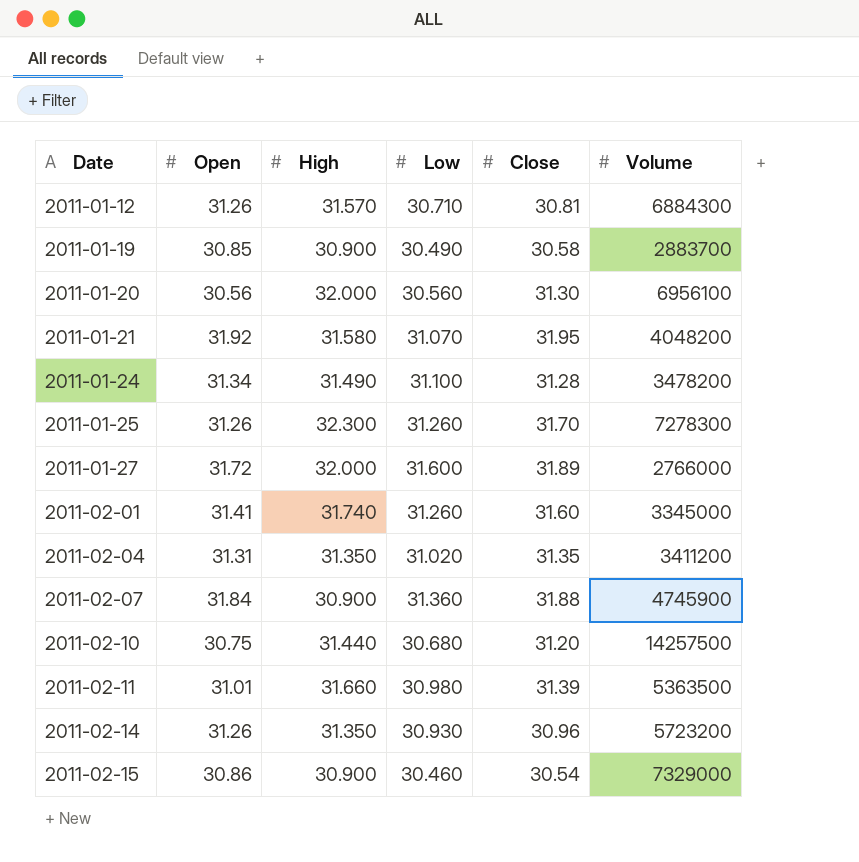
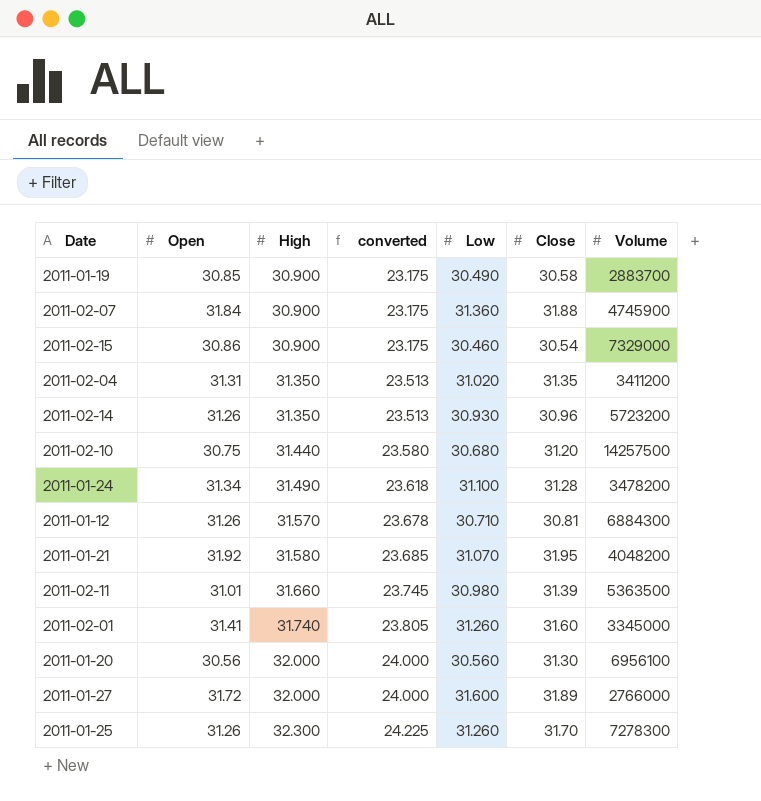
row order: Date ascending -> High ascending
column converted | formula: none -> [High] * 0.75

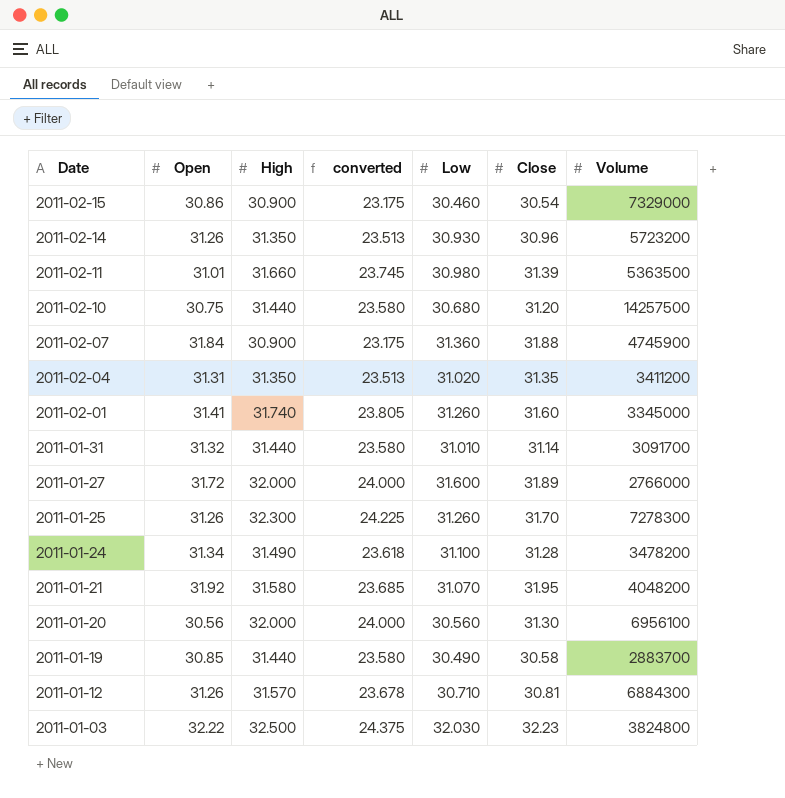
row order: High ascending -> Date descending
row 2011-01-31: none -> 31.32 | 31.440 | 23.580 | 31.010 | 31.14 | 3091700
2011-01-19 | High: 30.900 -> 31.440
2011-01-19 | converted: 23.175 -> 23.580
row 2011-01-03: none -> 32.22 | 32.500 | 24.375 | 32.030 | 32.23 | 3824800

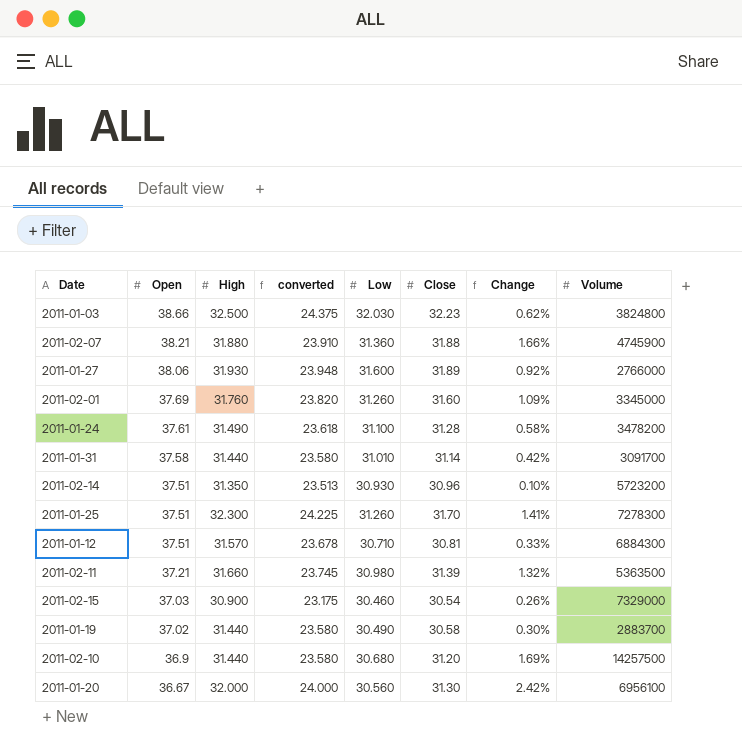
row order: Date descending -> Open descending
column Change | formula: none -> ([Close] - [Low]) / [Low]
row 2011-02-04: 31.31 | 31.350 | 23.513 | 31.020 | 31.35 | 3411200 -> none
row 2011-01-21: 31.92 | 31.580 | 23.685 | 31.070 | 31.95 | 4048200 -> none
2011-01-03 | Open: 32.22 -> 38.66
2011-02-07 | Open: 31.84 -> 38.21
2011-02-07 | High: 30.900 -> 31.880
2011-02-07 | converted: 23.175 -> 23.910
2011-01-27 | Open: 31.72 -> 38.06
2011-01-27 | High: 32.000 -> 31.930
2011-01-27 | converted: 24.000 -> 23.948
2011-02-01 | Open: 31.41 -> 37.69
2011-02-01 | High: 31.740 -> 31.760
2011-02-01 | converted: 23.805 -> 23.820
2011-01-24 | Open: 31.34 -> 37.61
2011-01-31 | Open: 31.32 -> 37.58
2011-02-14 | Open: 31.26 -> 37.51
2011-01-25 | Open: 31.26 -> 37.51
2011-01-12 | Open: 31.26 -> 37.51
2011-02-11 | Open: 31.01 -> 37.21
2011-02-15 | Open: 30.86 -> 37.03
2011-01-19 | Open: 30.85 -> 37.02
2011-02-10 | Open: 30.75 -> 36.9
2011-01-20 | Open: 30.56 -> 36.67

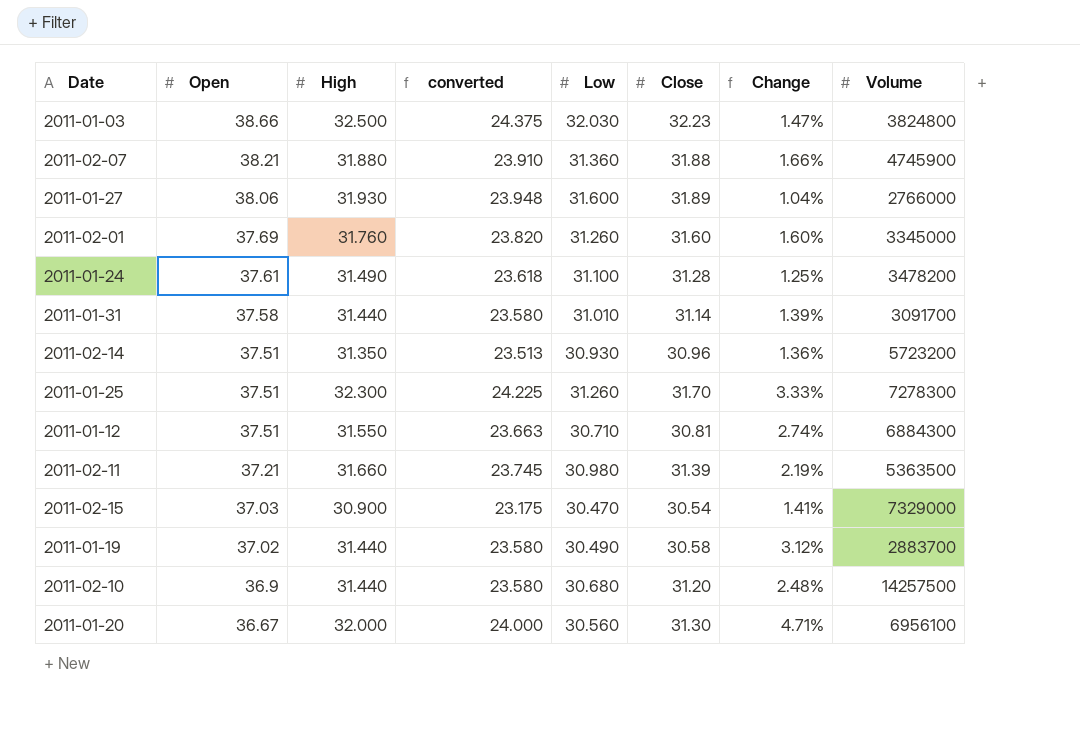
column Change | formula: ([Close] - [Low]) / [Low] -> ([High] - [Low]) / [Low]
2011-01-12 | High: 31.570 -> 31.550
2011-01-12 | converted: 23.678 -> 23.663
2011-02-15 | Low: 30.460 -> 30.470

